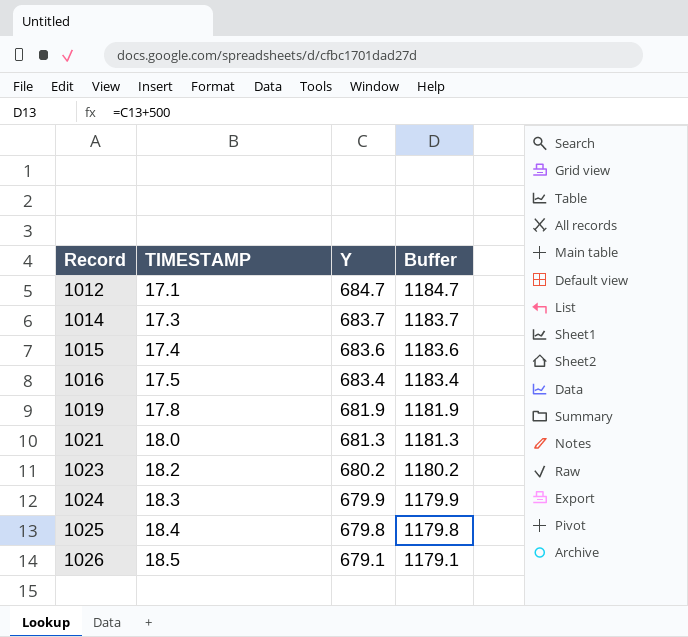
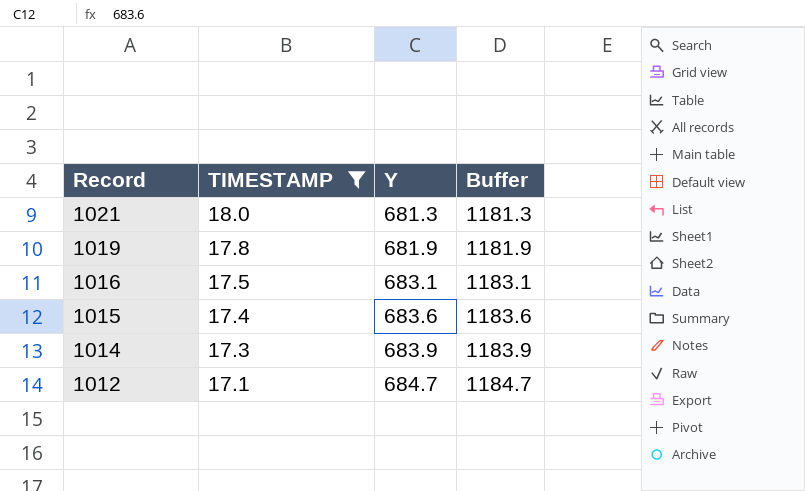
filter: none -> TIMESTAMP <= 18.0
row order: Record ascending -> Record descending
1016 | Y: 683.4 -> 683.1
1016 | Buffer: 1183.4 -> 1183.1
1014 | Y: 683.7 -> 683.9
1014 | Buffer: 1183.7 -> 1183.9

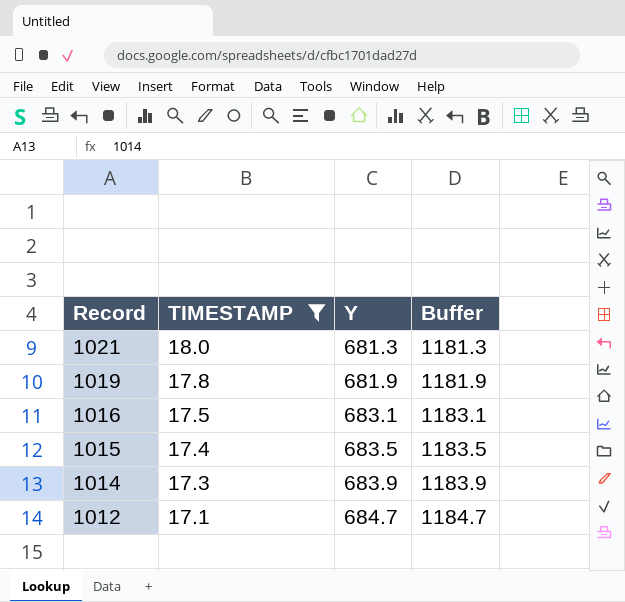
1015 | Y: 683.6 -> 683.5
1015 | Buffer: 1183.6 -> 1183.5

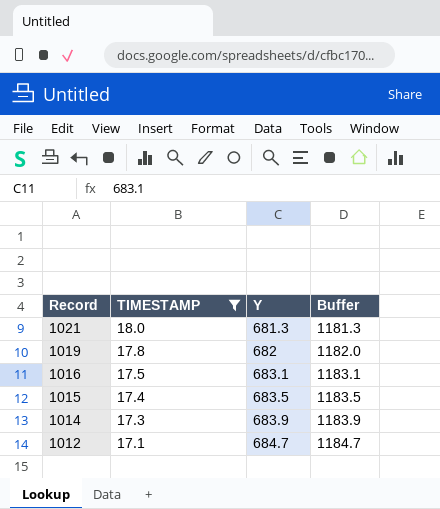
1019 | Y: 681.9 -> 682
1019 | Buffer: 1181.9 -> 1182.0

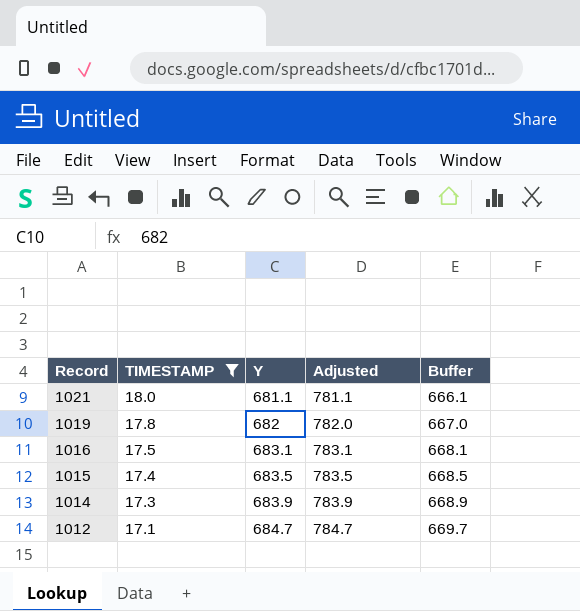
column Adjusted | formula: none -> [Y] + 100
column Buffer | formula: [Y] + 500 -> [Y] - 15
1021 | Y: 681.3 -> 681.1

